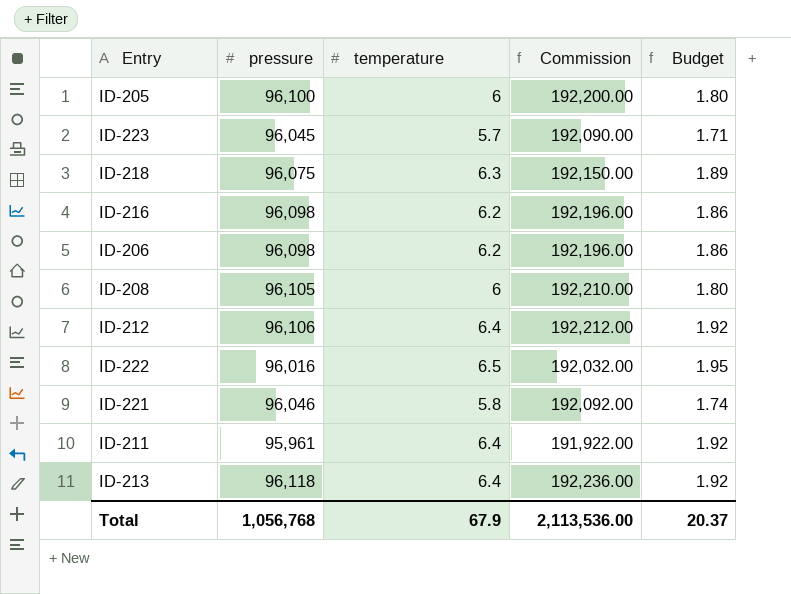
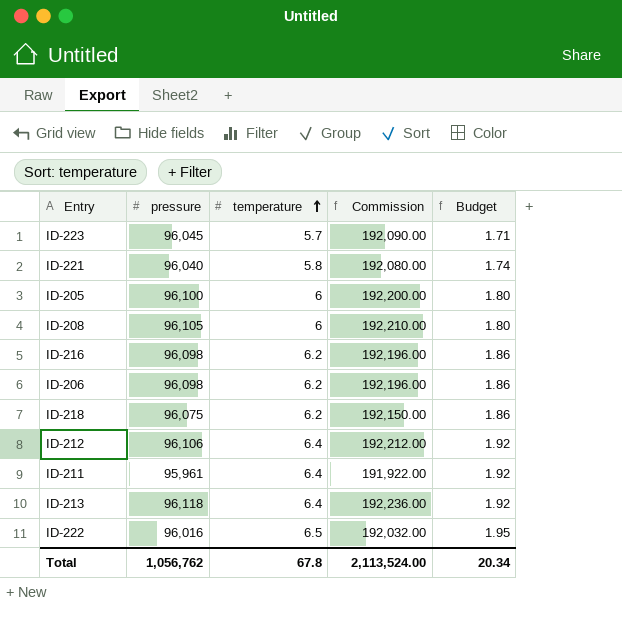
row order: none -> temperature ascending
ID-221 | pressure: 96,046 -> 96,040
ID-221 | Commission: 192,092.00 -> 192,080.00
ID-218 | temperature: 6.3 -> 6.2
ID-218 | Budget: 1.89 -> 1.86
Total | pressure: 1,056,768 -> 1,056,762
Total | temperature: 67.9 -> 67.8
Total | Commission: 2,113,536.00 -> 2,113,524.00
Total | Budget: 20.37 -> 20.34

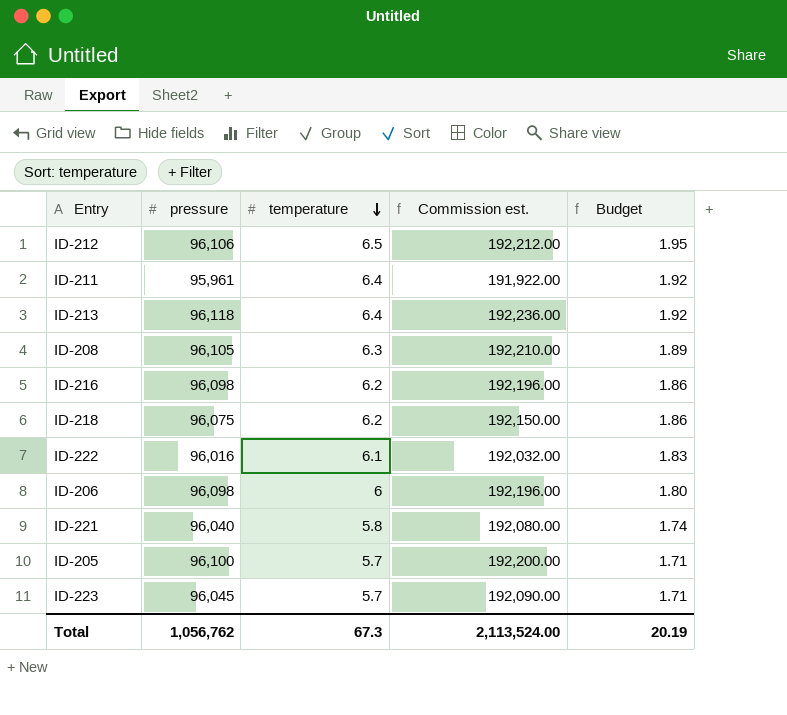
row order: temperature ascending -> temperature descending
column name: Commission -> Commission est.
ID-212 | temperature: 6.4 -> 6.5
ID-212 | Budget: 1.92 -> 1.95
ID-208 | temperature: 6 -> 6.3
ID-208 | Budget: 1.80 -> 1.89
ID-222 | temperature: 6.5 -> 6.1
ID-222 | Budget: 1.95 -> 1.83
ID-206 | temperature: 6.2 -> 6
ID-206 | Budget: 1.86 -> 1.80
ID-205 | temperature: 6 -> 5.7
ID-205 | Budget: 1.80 -> 1.71
Total | temperature: 67.8 -> 67.3
Total | Budget: 20.34 -> 20.19

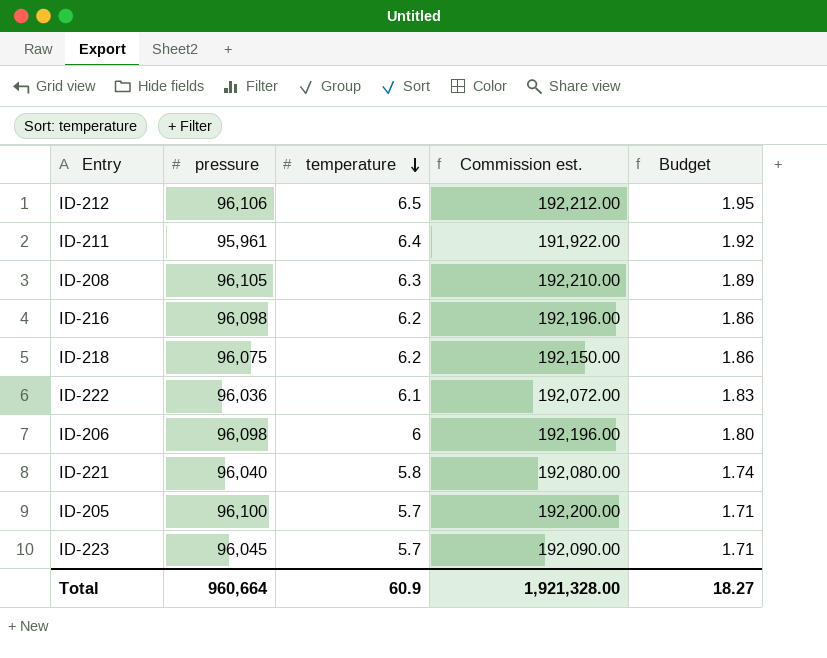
row ID-213: 96,118 | 6.4 | 192,236.00 | 1.92 -> none
ID-222 | pressure: 96,016 -> 96,036
ID-222 | Commission est.: 192,032.00 -> 192,072.00
Total | pressure: 1,056,762 -> 960,664
Total | temperature: 67.3 -> 60.9
Total | Commission est.: 2,113,524.00 -> 1,921,328.00
Total | Budget: 20.19 -> 18.27

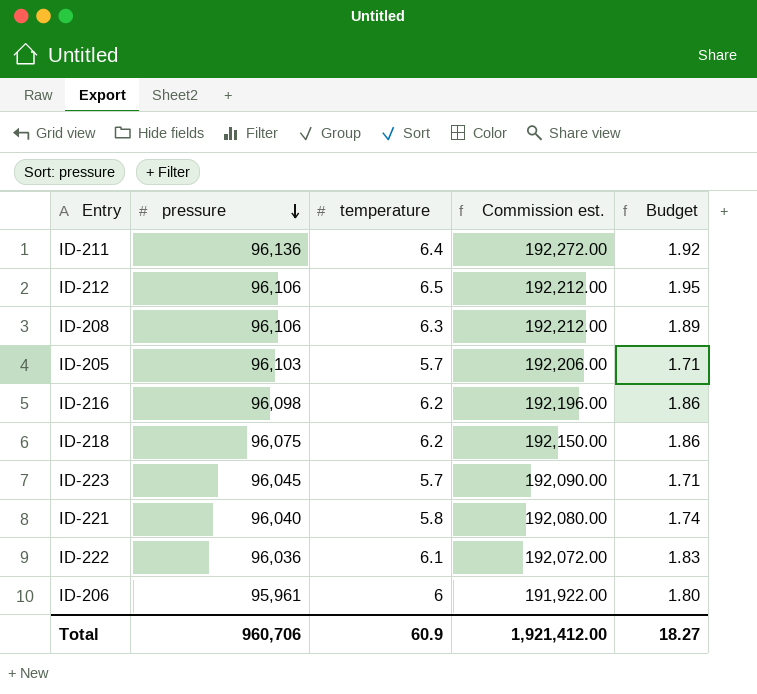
row order: temperature descending -> pressure descending
ID-211 | pressure: 95,961 -> 96,136
ID-211 | Commission est.: 191,922.00 -> 192,272.00
ID-208 | pressure: 96,105 -> 96,106
ID-208 | Commission est.: 192,210.00 -> 192,212.00
ID-205 | pressure: 96,100 -> 96,103
ID-205 | Commission est.: 192,200.00 -> 192,206.00
ID-206 | pressure: 96,098 -> 95,961
ID-206 | Commission est.: 192,196.00 -> 191,922.00
Total | pressure: 960,664 -> 960,706
Total | Commission est.: 1,921,328.00 -> 1,921,412.00

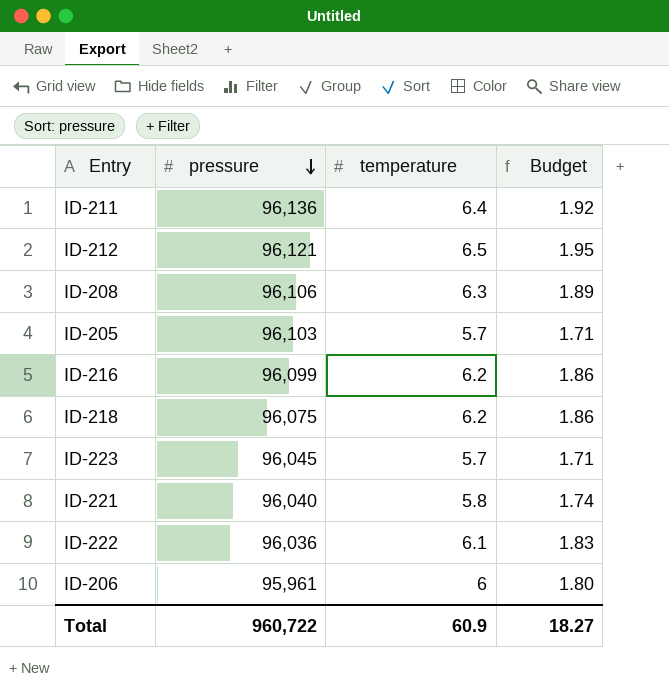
column Commission est. | formula: [pressure] * 2 -> none
ID-212 | pressure: 96,106 -> 96,121
ID-216 | pressure: 96,098 -> 96,099
Total | pressure: 960,706 -> 960,722

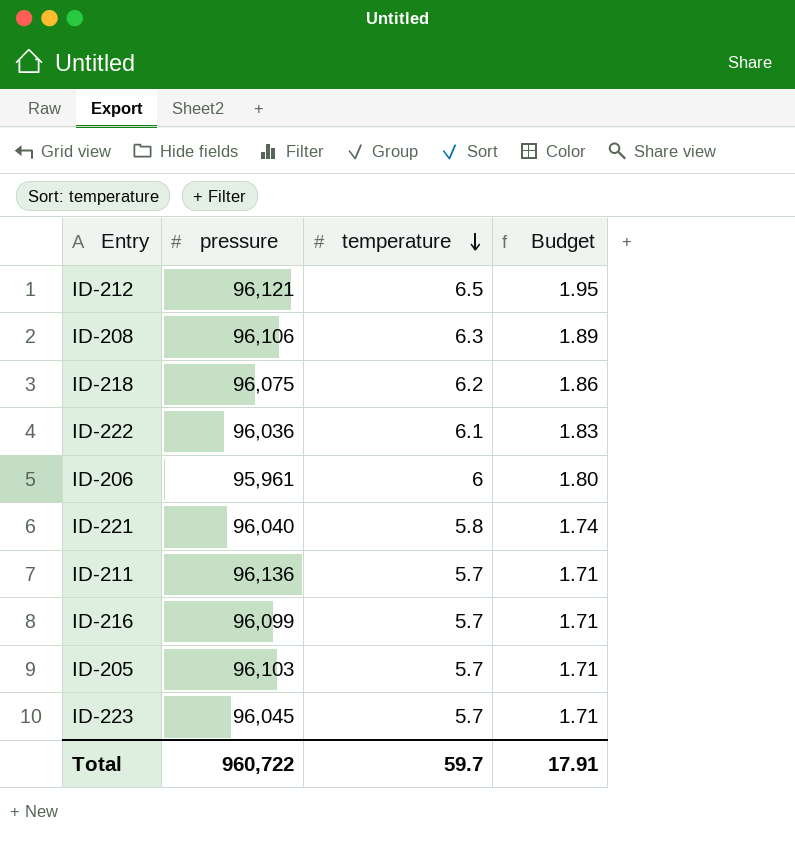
row order: pressure descending -> temperature descending
ID-211 | temperature: 6.4 -> 5.7
ID-211 | Budget: 1.92 -> 1.71
ID-216 | temperature: 6.2 -> 5.7
ID-216 | Budget: 1.86 -> 1.71
Total | temperature: 60.9 -> 59.7
Total | Budget: 18.27 -> 17.91

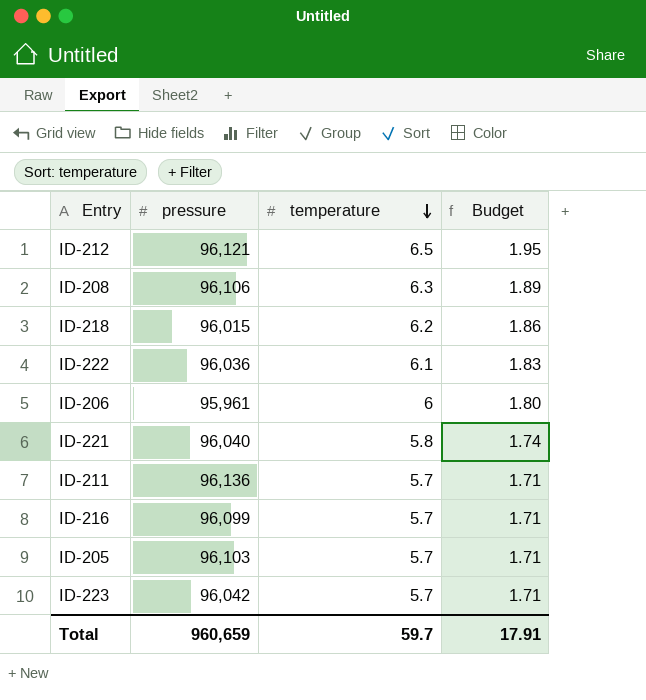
ID-218 | pressure: 96,075 -> 96,015
ID-223 | pressure: 96,045 -> 96,042
Total | pressure: 960,722 -> 960,659

